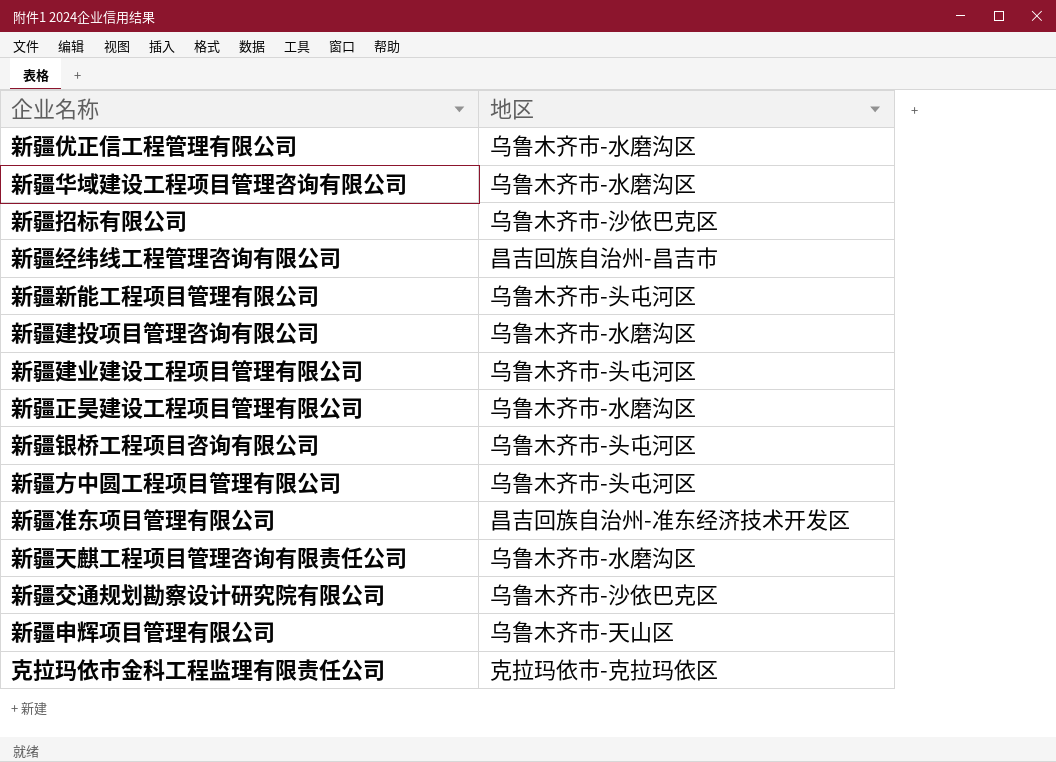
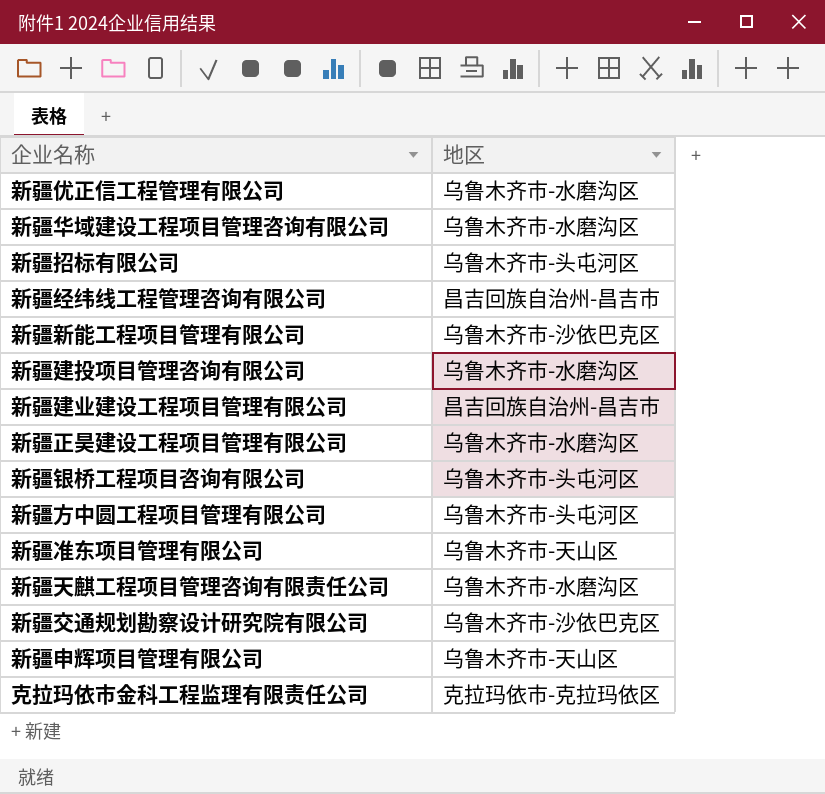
新疆招标有限公司 | 地区: 乌鲁木齐市-沙依巴克区 -> 乌鲁木齐市-头屯河区
新疆新能工程项目管理有限公司 | 地区: 乌鲁木齐市-头屯河区 -> 乌鲁木齐市-沙依巴克区
新疆建业建设工程项目管理有限公司 | 地区: 乌鲁木齐市-头屯河区 -> 昌吉回族自治州-昌吉市
新疆准东项目管理有限公司 | 地区: 昌吉回族自治州-准东经济技术开发区 -> 乌鲁木齐市-天山区

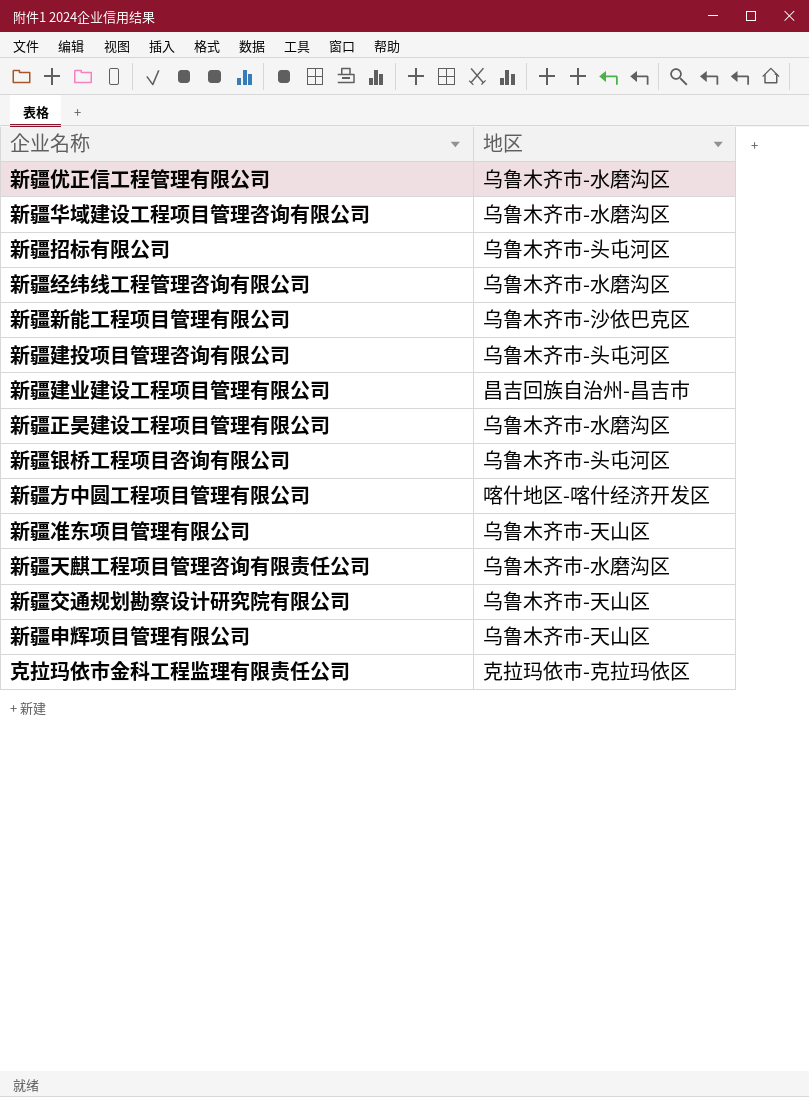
新疆经纬线工程管理咨询有限公司 | 地区: 昌吉回族自治州-昌吉市 -> 乌鲁木齐市-水磨沟区
新疆建投项目管理咨询有限公司 | 地区: 乌鲁木齐市-水磨沟区 -> 乌鲁木齐市-头屯河区
新疆方中圆工程项目管理有限公司 | 地区: 乌鲁木齐市-头屯河区 -> 喀什地区-喀什经济开发区
新疆交通规划勘察设计研究院有限公司 | 地区: 乌鲁木齐市-沙依巴克区 -> 乌鲁木齐市-天山区

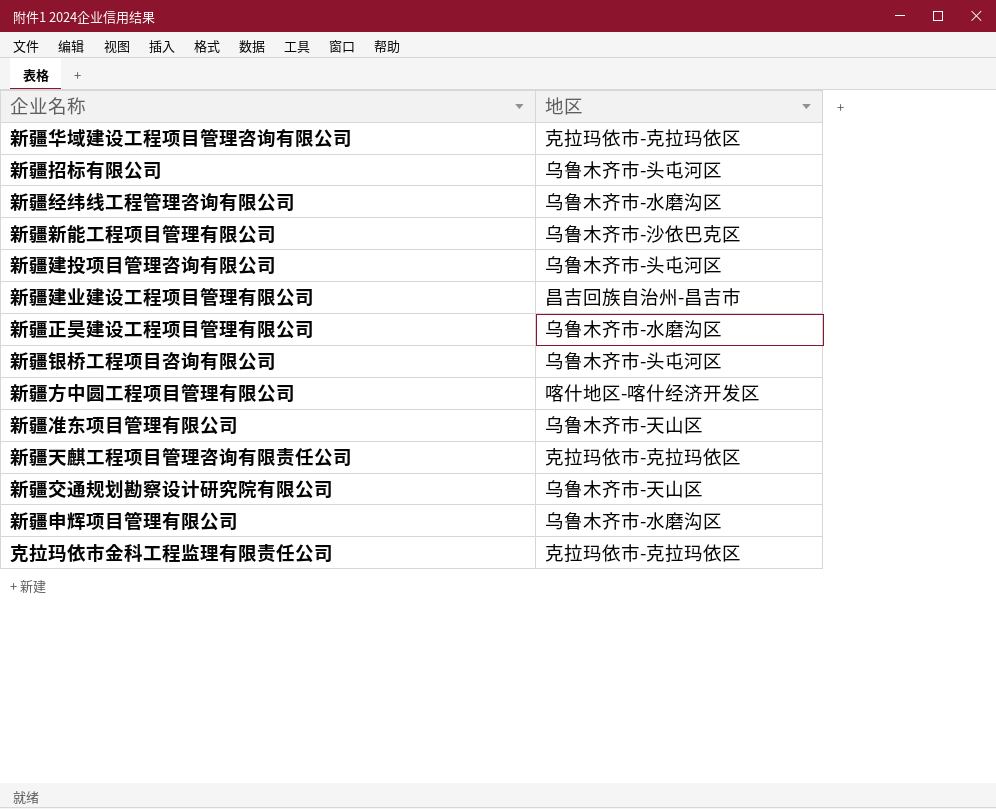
row 新疆优正信工程管理有限公司: 乌鲁木齐市-水磨沟区 -> none
新疆华域建设工程项目管理咨询有限公司 | 地区: 乌鲁木齐市-水磨沟区 -> 克拉玛依市-克拉玛依区
新疆天麒工程项目管理咨询有限责任公司 | 地区: 乌鲁木齐市-水磨沟区 -> 克拉玛依市-克拉玛依区
新疆申辉项目管理有限公司 | 地区: 乌鲁木齐市-天山区 -> 乌鲁木齐市-水磨沟区

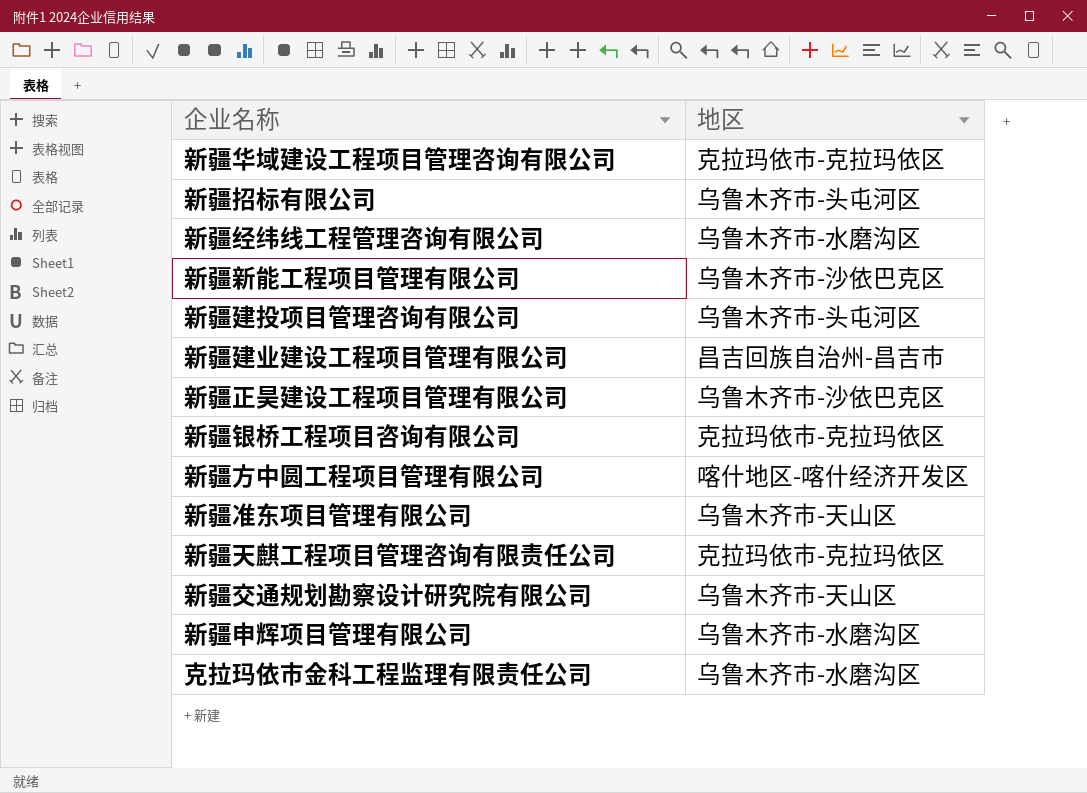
新疆正昊建设工程项目管理有限公司 | 地区: 乌鲁木齐市-水磨沟区 -> 乌鲁木齐市-沙依巴克区
新疆银桥工程项目咨询有限公司 | 地区: 乌鲁木齐市-头屯河区 -> 克拉玛依市-克拉玛依区
克拉玛依市金科工程监理有限责任公司 | 地区: 克拉玛依市-克拉玛依区 -> 乌鲁木齐市-水磨沟区

